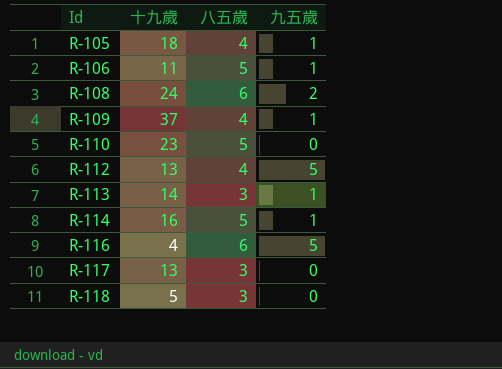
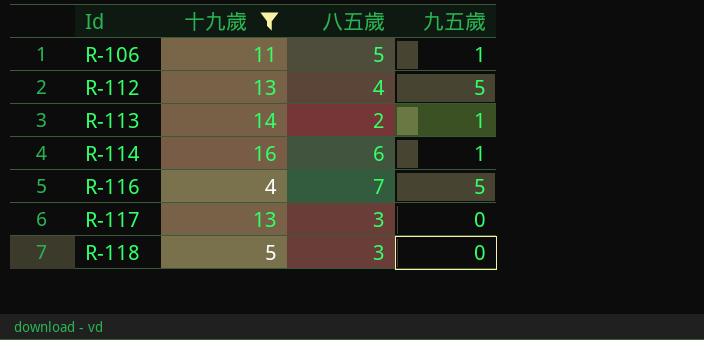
filter: none -> 十九歲 <= 16
R-113 | 八五歲: 3 -> 2
R-114 | 八五歲: 5 -> 6
R-116 | 八五歲: 6 -> 7

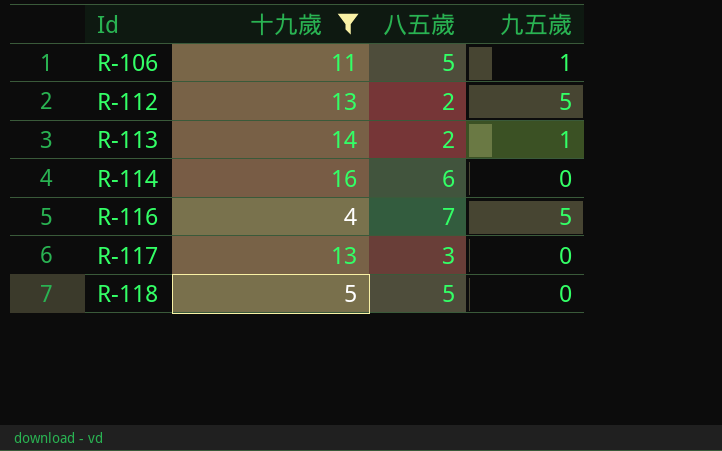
R-112 | 八五歲: 4 -> 2
R-114 | 九五歲: 1 -> 0
R-118 | 八五歲: 3 -> 5

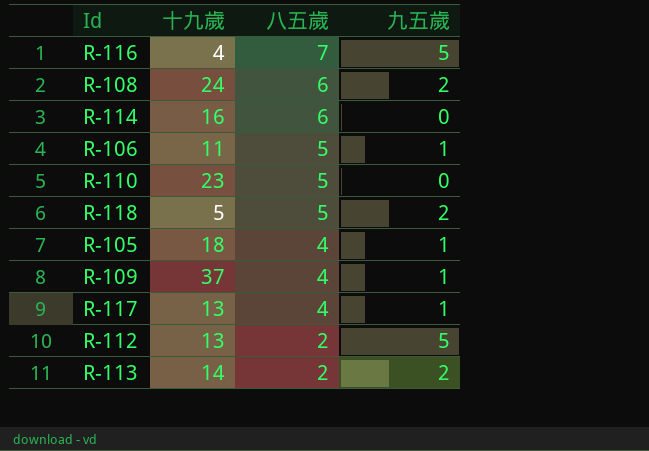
filter: 十九歲 <= 16 -> none
row order: Id ascending -> 八五歲 descending
R-118 | 九五歲: 0 -> 2
R-117 | 八五歲: 3 -> 4
R-117 | 九五歲: 0 -> 1
R-113 | 九五歲: 1 -> 2

